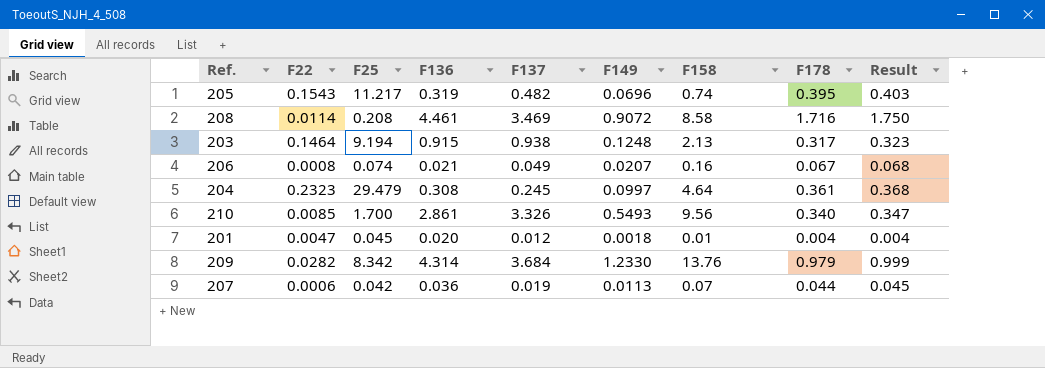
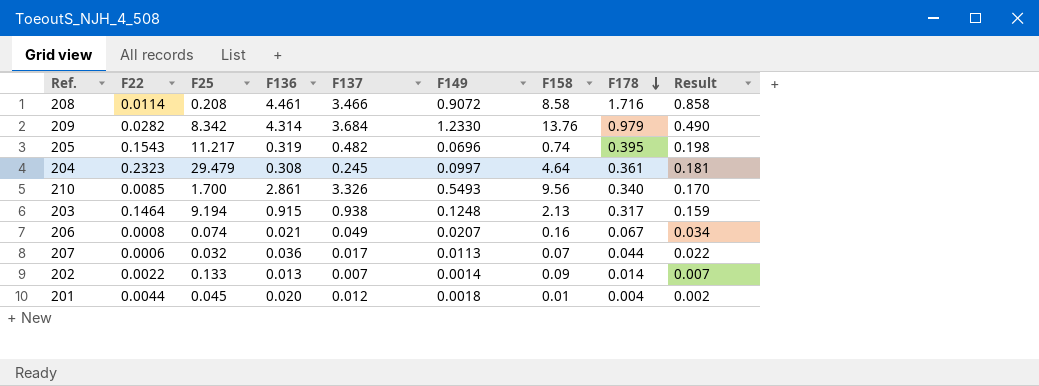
row order: none -> F178 descending
column Result | formula: [F178] * 1.02 -> [F178] * 0.5
208 | F137: 3.469 -> 3.466
207 | F25: 0.042 -> 0.032
207 | F137: 0.019 -> 0.017
row 202: none -> 0.0022 | 0.133 | 0.013 | 0.007 | 0.0014 | 0.09 | 0.014 | 0.007
201 | F22: 0.0047 -> 0.0044

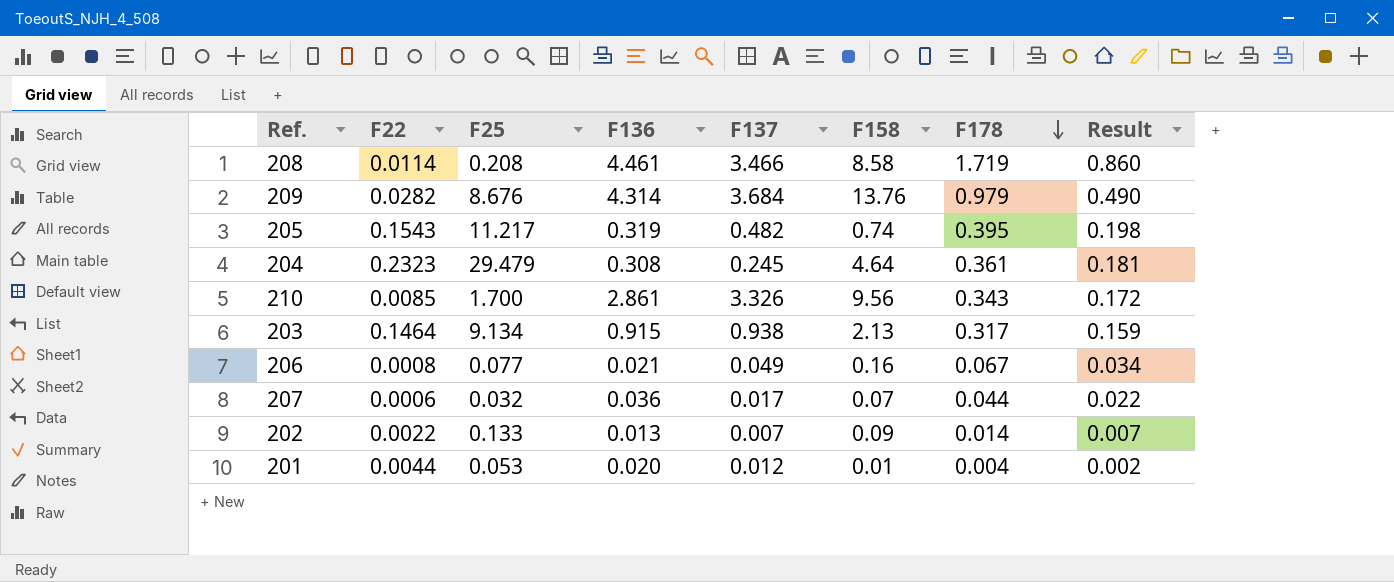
column F149 | position: 6 -> none
208 | F178: 1.716 -> 1.719
208 | Result: 0.858 -> 0.860
209 | F25: 8.342 -> 8.676
210 | F178: 0.340 -> 0.343
210 | Result: 0.170 -> 0.172
203 | F25: 9.194 -> 9.134
206 | F25: 0.074 -> 0.077
201 | F25: 0.045 -> 0.053

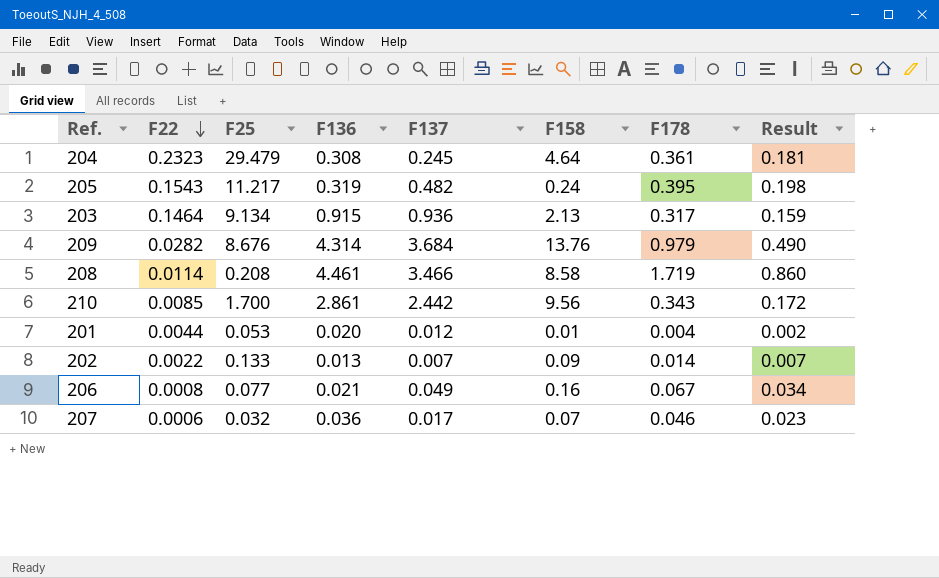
row order: F178 descending -> F22 descending
205 | F158: 0.74 -> 0.24
203 | F137: 0.938 -> 0.936
210 | F137: 3.326 -> 2.442
207 | F178: 0.044 -> 0.046
207 | Result: 0.022 -> 0.023

